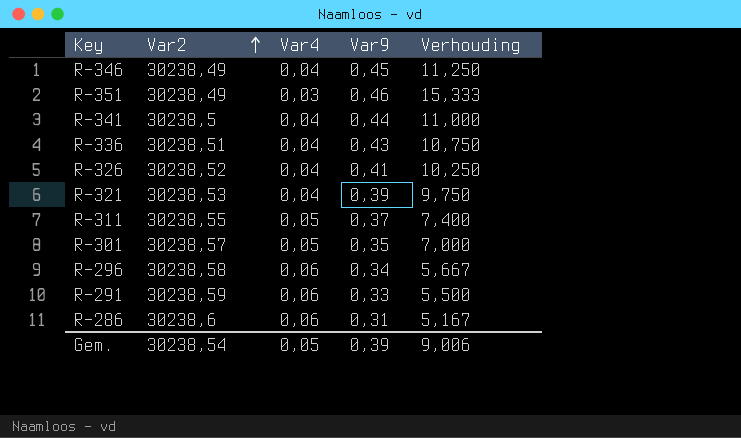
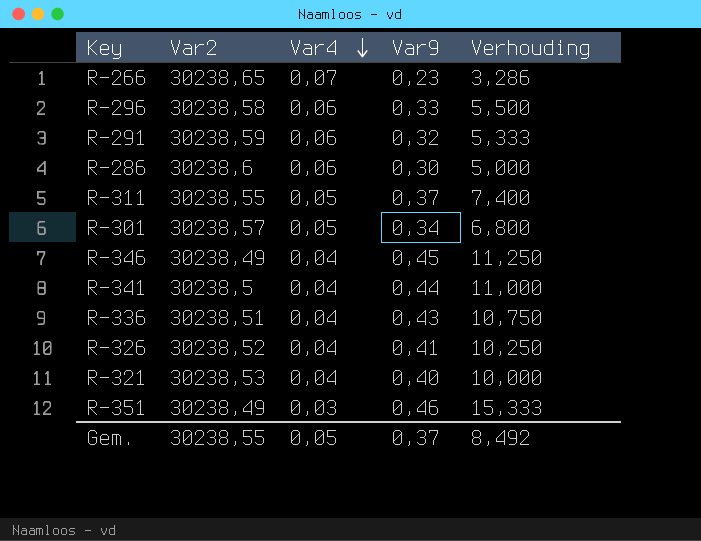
row order: Var2 ascending -> Var4 descending
row R-266: none -> 30238,65 | 0,07 | 0,23 | 3,286
R-296 | Var9: 0,34 -> 0,33
R-296 | Verhouding: 5,667 -> 5,500
R-291 | Var9: 0,33 -> 0,32
R-291 | Verhouding: 5,500 -> 5,333
R-286 | Var9: 0,31 -> 0,30
R-286 | Verhouding: 5,167 -> 5,000
R-301 | Var9: 0,35 -> 0,34
R-301 | Verhouding: 7,000 -> 6,800
R-321 | Var9: 0,39 -> 0,40
R-321 | Verhouding: 9,750 -> 10,000
Gem. | Var2: 30238,54 -> 30238,55
Gem. | Var9: 0,39 -> 0,37
Gem. | Verhouding: 9,006 -> 8,492

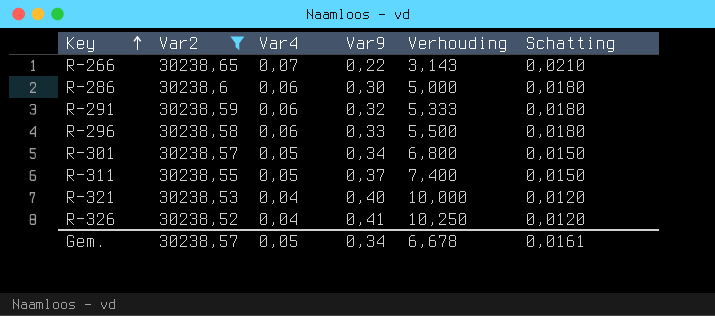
filter: none -> Var2 >= 30238,52
row order: Var4 descending -> Key ascending
column Schatting | formula: none -> [Var4] * 0,3
R-266 | Var9: 0,23 -> 0,22
R-266 | Verhouding: 3,286 -> 3,143
Gem. | Var2: 30238,55 -> 30238,57
Gem. | Var9: 0,37 -> 0,34
Gem. | Verhouding: 8,492 -> 6,678

